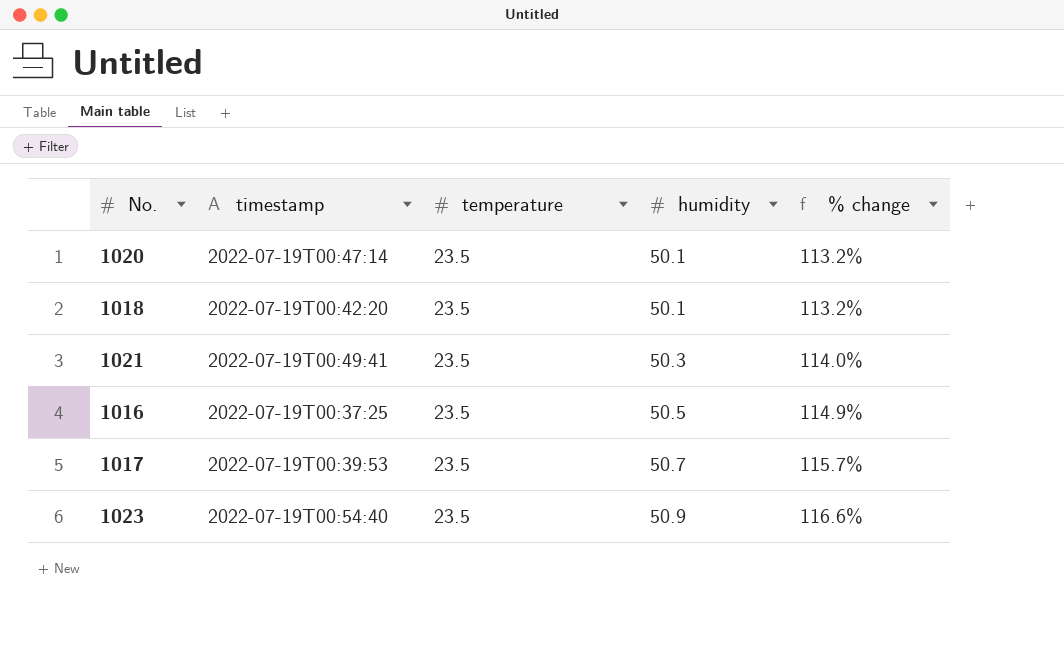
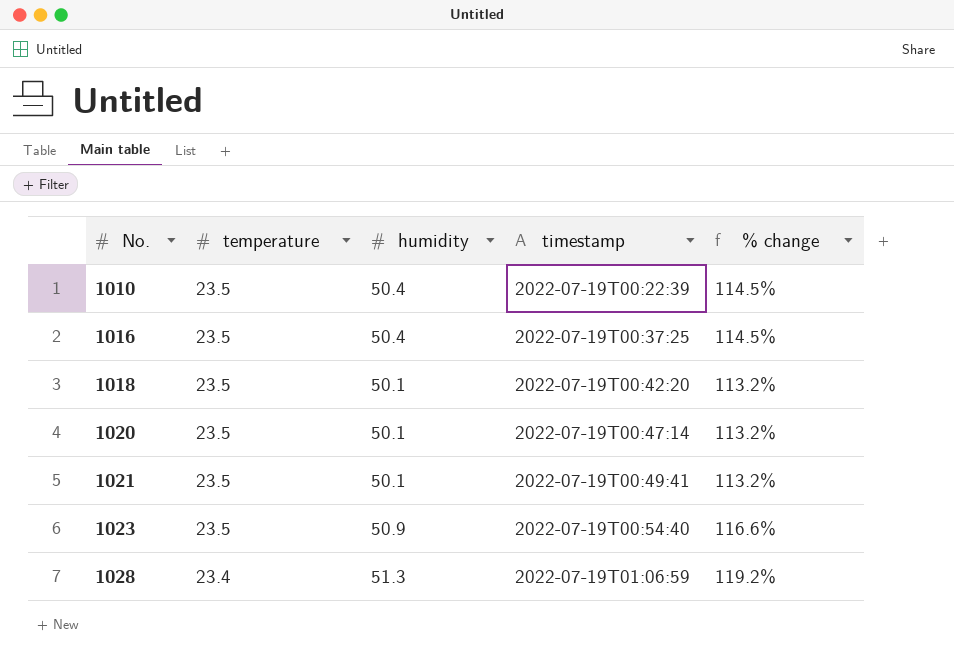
row order: humidity ascending -> No. ascending
column timestamp | position: 2 -> 4
row 1017: 2022-07-19T00:39:53 | 23.5 | 50.7 | 115.7% -> none
row 1010: none -> 23.5 | 50.4 | 2022-07-19T00:22:39 | 114.5%
1016 | humidity: 50.5 -> 50.4
1016 | % change: 114.9% -> 114.5%
1021 | humidity: 50.3 -> 50.1
1021 | % change: 114.0% -> 113.2%
row 1028: none -> 23.4 | 51.3 | 2022-07-19T01:06:59 | 119.2%

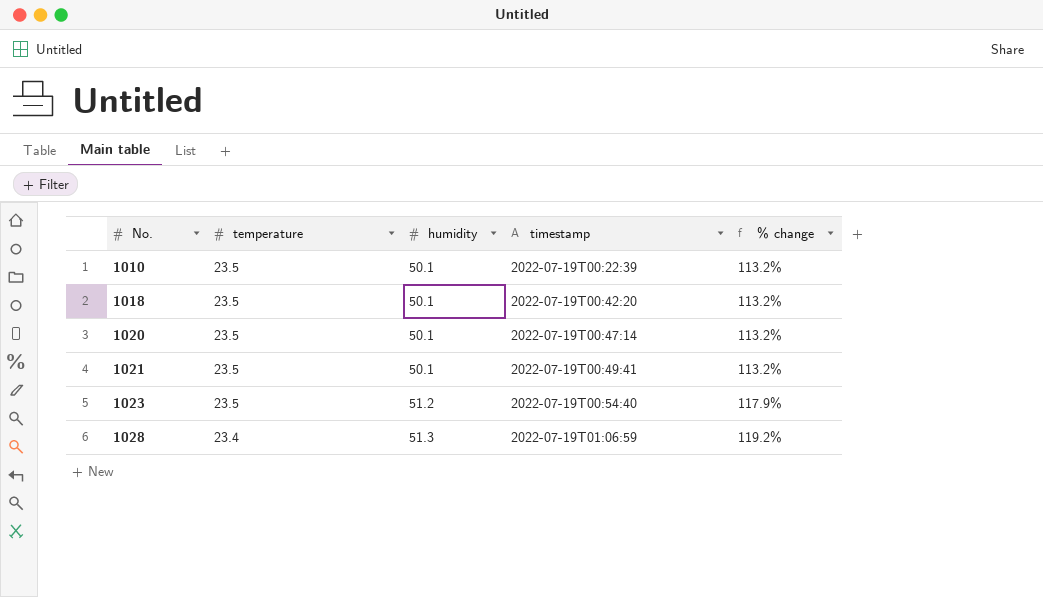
row 1016: 23.5 | 50.4 | 2022-07-19T00:37:25 | 114.5% -> none
1010 | humidity: 50.4 -> 50.1
1010 | % change: 114.5% -> 113.2%
1023 | humidity: 50.9 -> 51.2
1023 | % change: 116.6% -> 117.9%

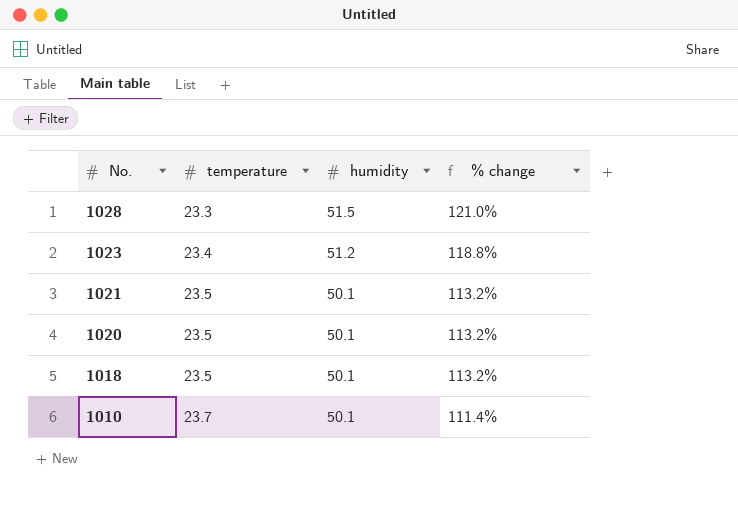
row order: No. ascending -> No. descending
column timestamp | position: 4 -> none
1028 | temperature: 23.4 -> 23.3
1028 | humidity: 51.3 -> 51.5
1028 | % change: 119.2% -> 121.0%
1023 | temperature: 23.5 -> 23.4
1023 | % change: 117.9% -> 118.8%
1010 | temperature: 23.5 -> 23.7
1010 | % change: 113.2% -> 111.4%

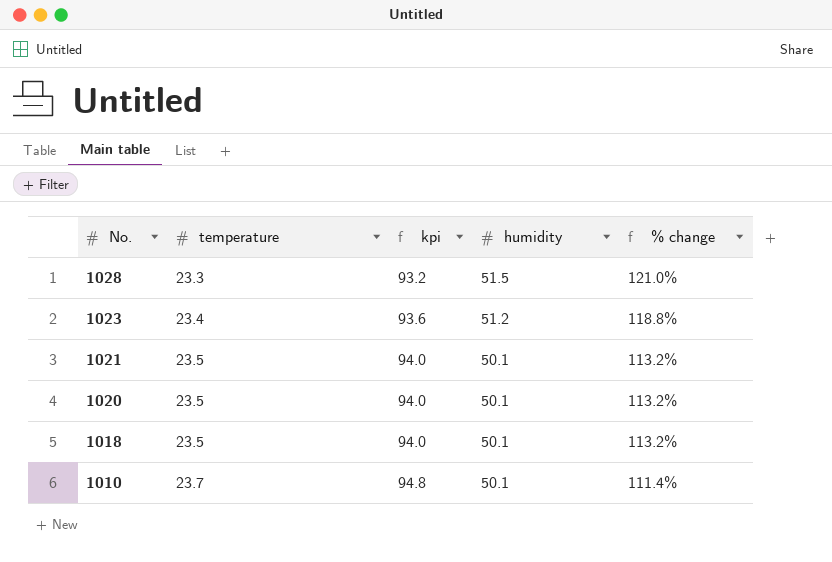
column kpi | formula: none -> [temperature] * 4

